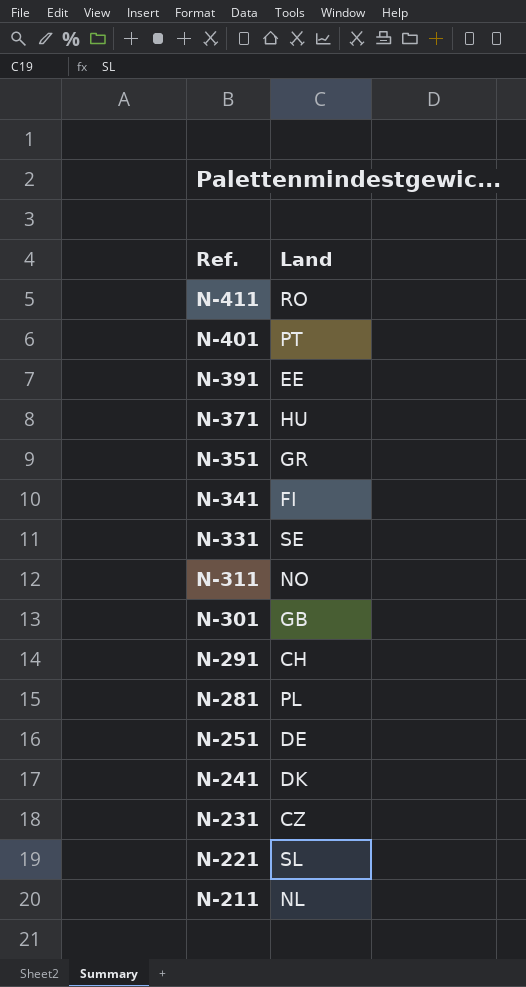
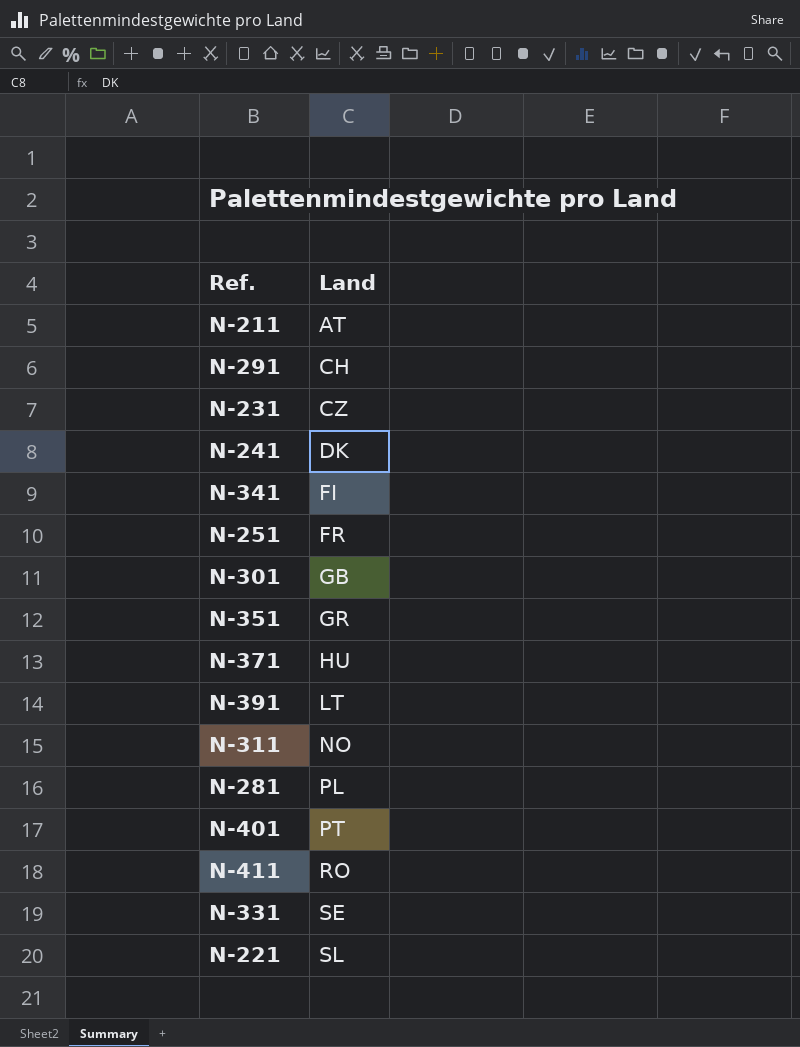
row order: Ref. descending -> Land ascending
N-211 | Land: NL -> AT
N-251 | Land: DE -> FR
N-391 | Land: EE -> LT

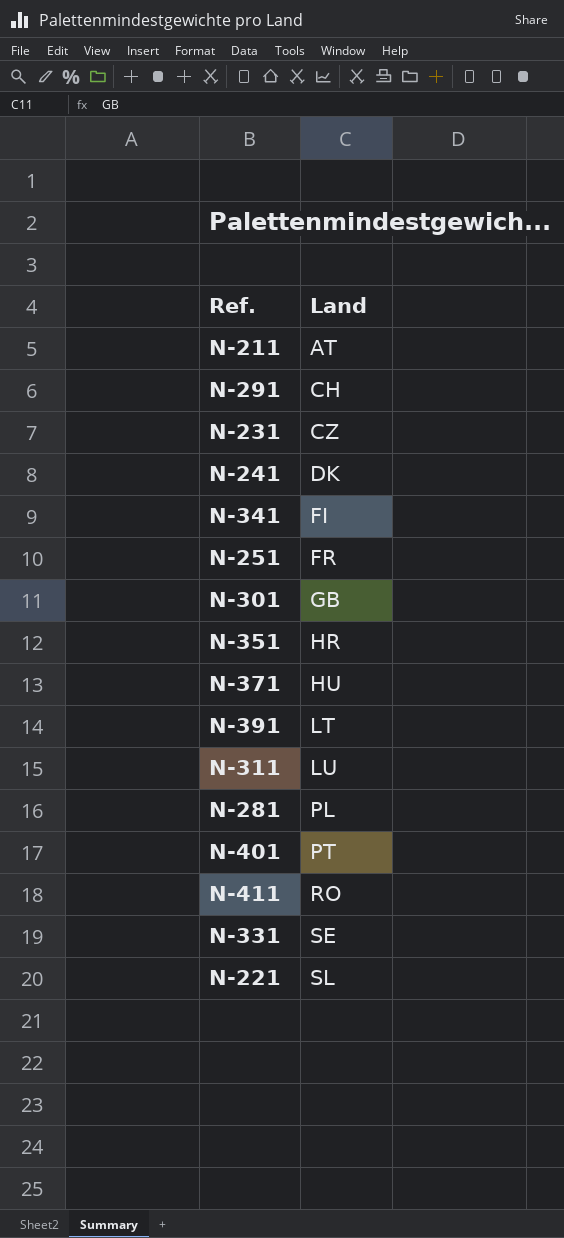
N-351 | Land: GR -> HR
N-311 | Land: NO -> LU

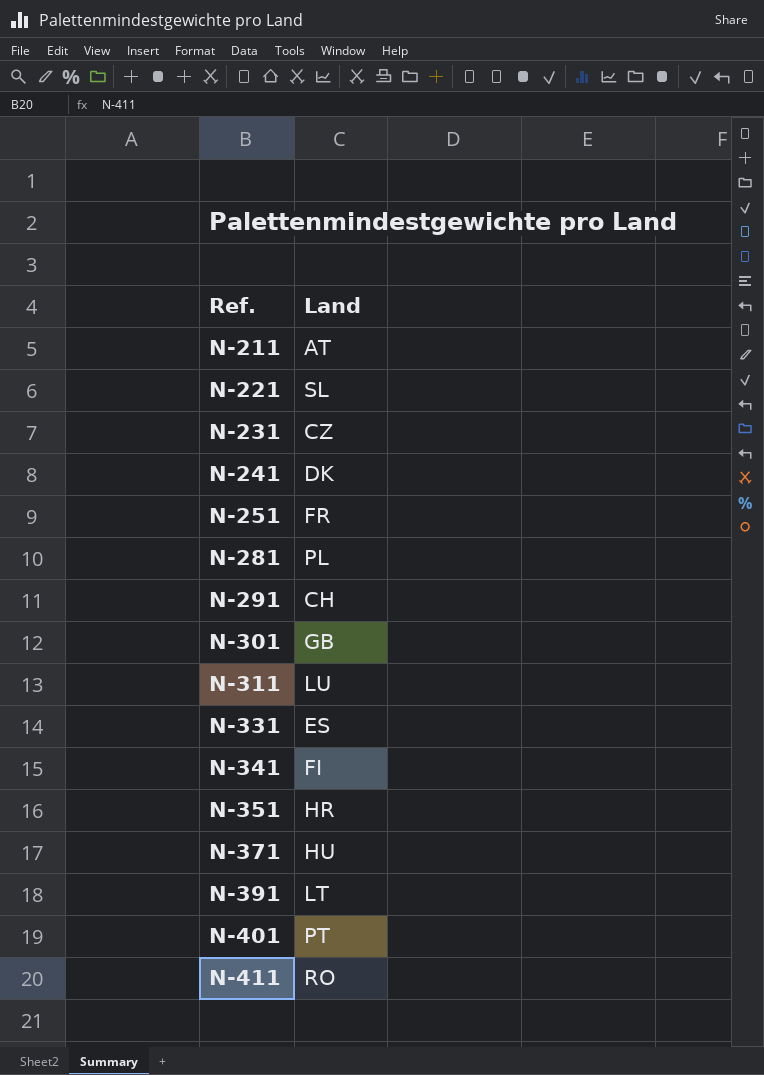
row order: Land ascending -> Ref. ascending
N-331 | Land: SE -> ES

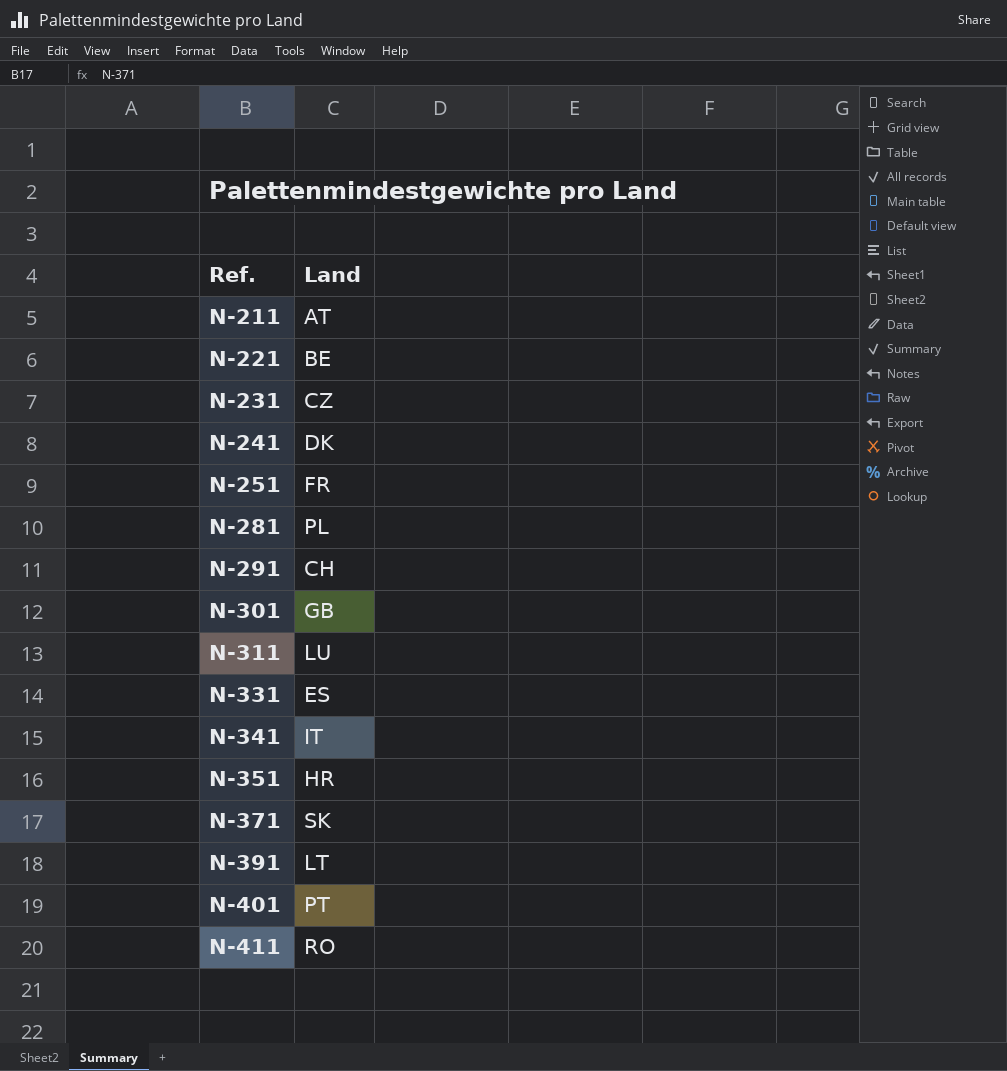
N-221 | Land: SL -> BE
N-341 | Land: FI -> IT
N-371 | Land: HU -> SK

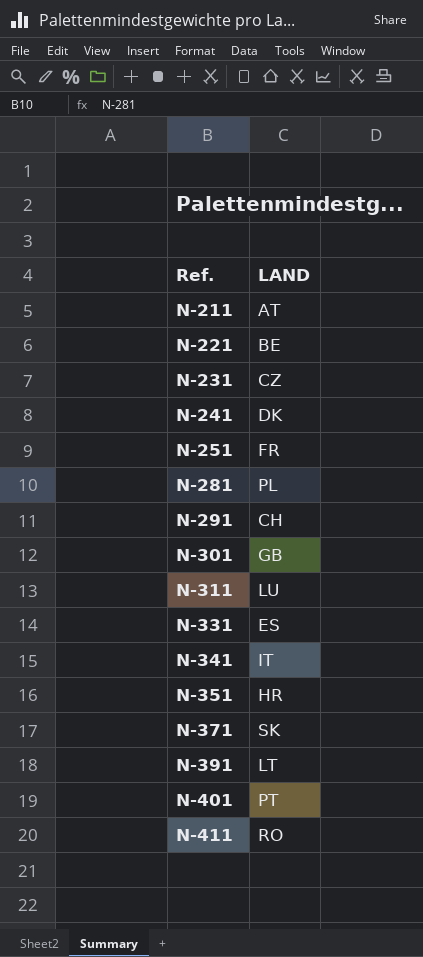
column name: Land -> LAND

